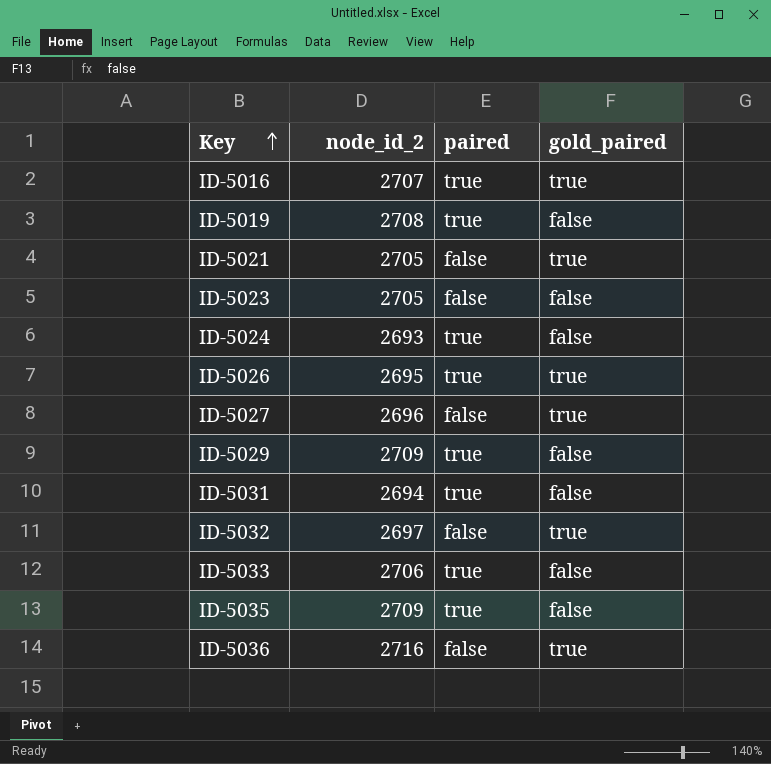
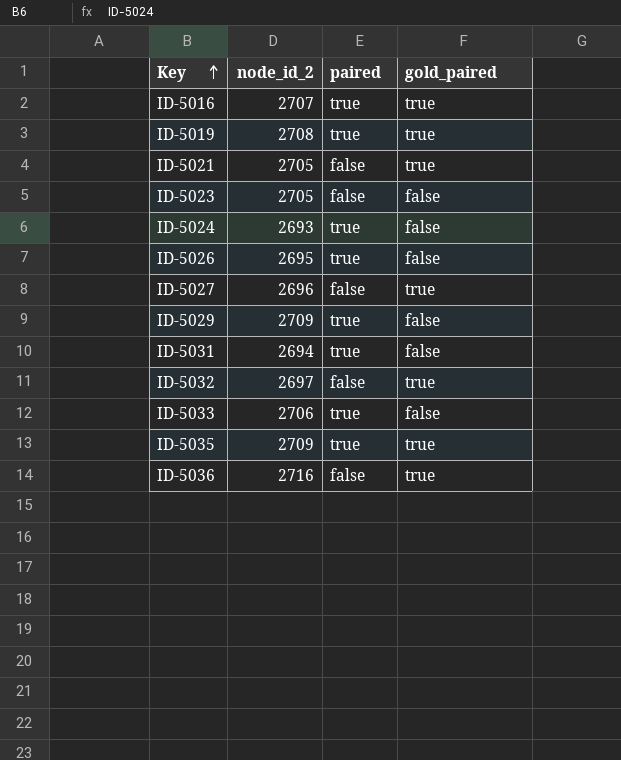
ID-5019 | gold_paired: false -> true
ID-5026 | gold_paired: true -> false
ID-5035 | gold_paired: false -> true

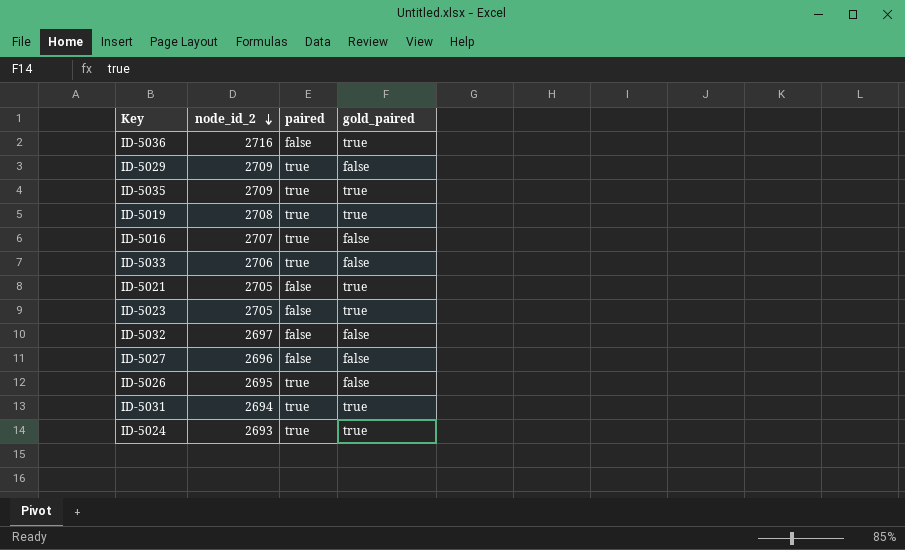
row order: Key ascending -> node_id_2 descending
ID-5016 | gold_paired: true -> false
ID-5023 | gold_paired: false -> true
ID-5032 | gold_paired: true -> false
ID-5027 | gold_paired: true -> false
ID-5031 | gold_paired: false -> true
ID-5024 | gold_paired: false -> true

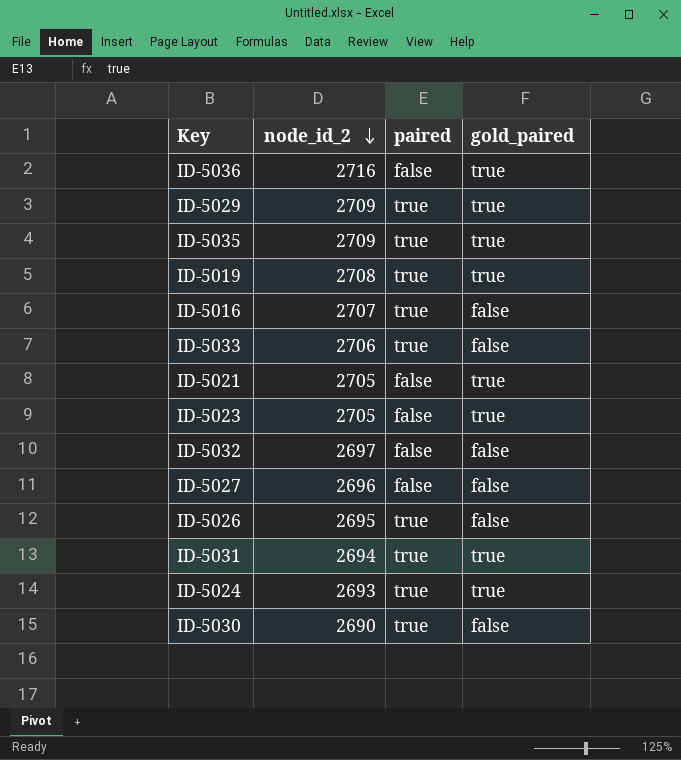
ID-5029 | gold_paired: false -> true
row ID-5030: none -> 2690 | true | false

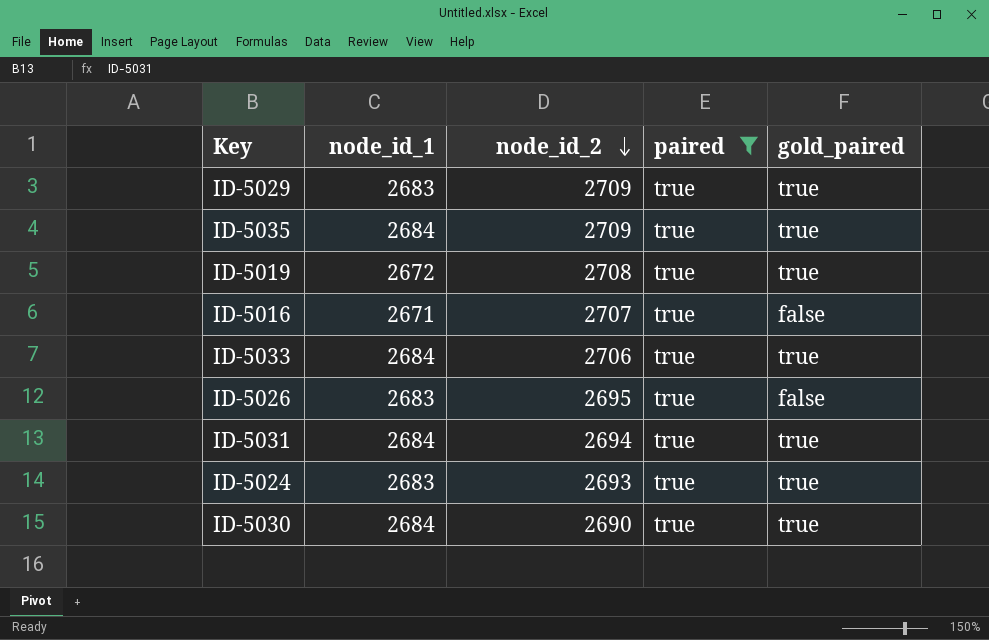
filter: none -> paired = true
column node_id_1 | position: none -> 2
ID-5033 | gold_paired: false -> true
ID-5030 | gold_paired: false -> true

